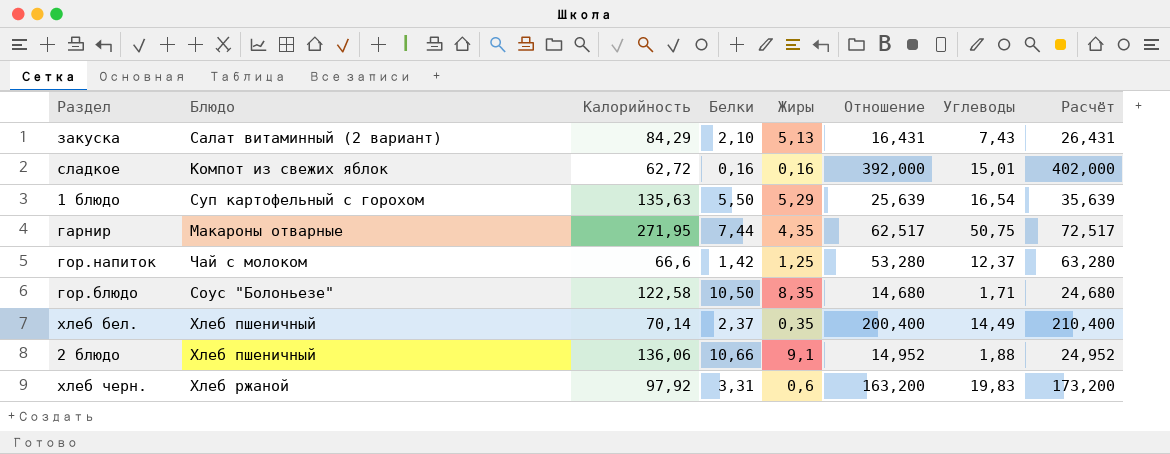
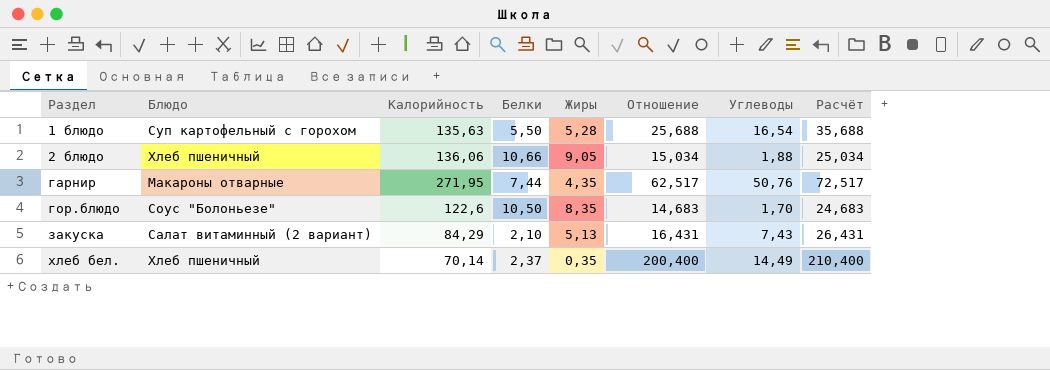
row order: none -> Раздел ascending
row сладкое: Компот из свежих яблок | 62,72 | 0,16 | 0,16 | 392,000 | 15,01 | 402,000 -> none
row гор.напиток: Чай с молоком | 66,6 | 1,42 | 1,25 | 53,280 | 12,37 | 63,280 -> none
row хлеб черн.: Хлеб ржаной | 97,92 | 3,31 | 0,6 | 163,200 | 19,83 | 173,200 -> none
1 блюдо | Жиры: 5,29 -> 5,28
1 блюдо | Отношение: 25,639 -> 25,688
1 блюдо | Расчёт: 35,639 -> 35,688
2 блюдо | Жиры: 9,1 -> 9,05
2 блюдо | Отношение: 14,952 -> 15,034
2 блюдо | Расчёт: 24,952 -> 25,034
гарнир | Углеводы: 50,75 -> 50,76
гор.блюдо | Калорийность: 122,58 -> 122,6
гор.блюдо | Отношение: 14,680 -> 14,683
гор.блюдо | Углеводы: 1,71 -> 1,70
гор.блюдо | Расчёт: 24,680 -> 24,683

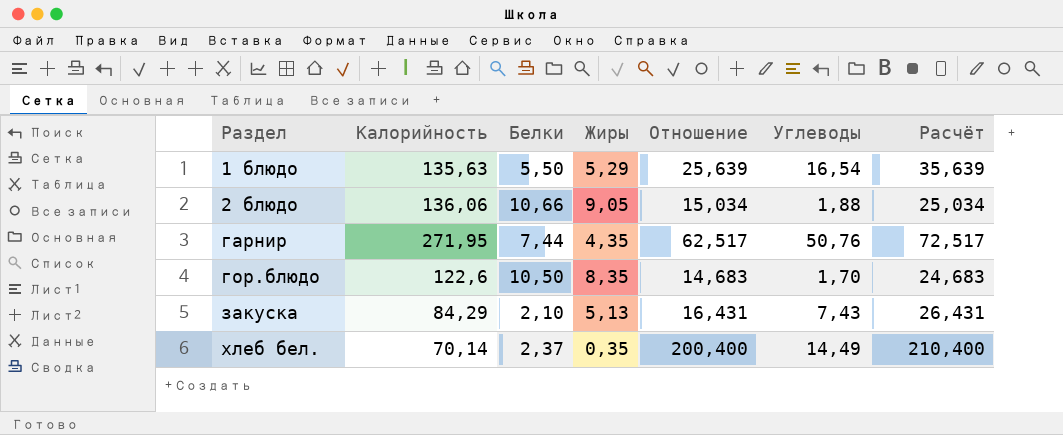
column Блюдо | position: 2 -> none
1 блюдо | Жиры: 5,28 -> 5,29
1 блюдо | Отношение: 25,688 -> 25,639
1 блюдо | Расчёт: 35,688 -> 35,639

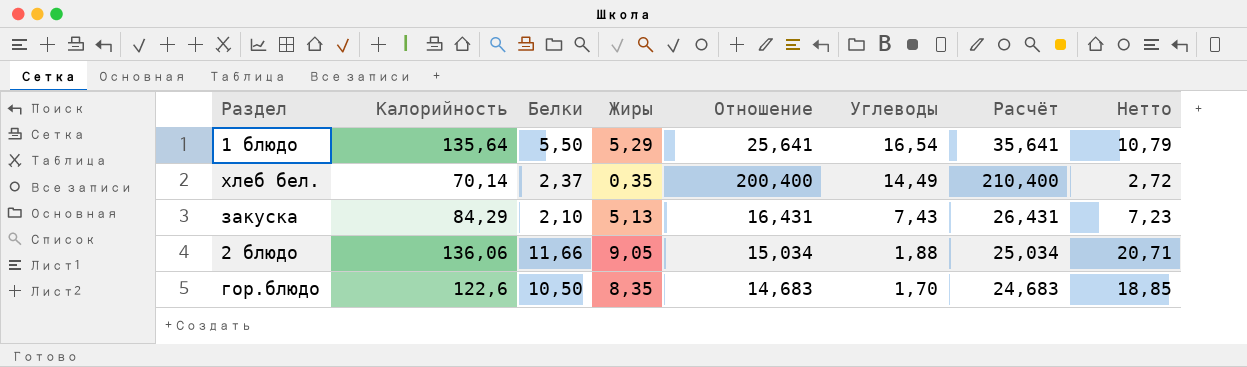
row order: Раздел ascending -> Углеводы descending
column Нетто | formula: none -> [Белки] + [Жиры]
row гарнир: 271,95 | 7,44 | 4,35 | 62,517 | 50,76 | 72,517 -> none
1 блюдо | Калорийность: 135,63 -> 135,64
1 блюдо | Отношение: 25,639 -> 25,641
1 блюдо | Расчёт: 35,639 -> 35,641
2 блюдо | Белки: 10,66 -> 11,66

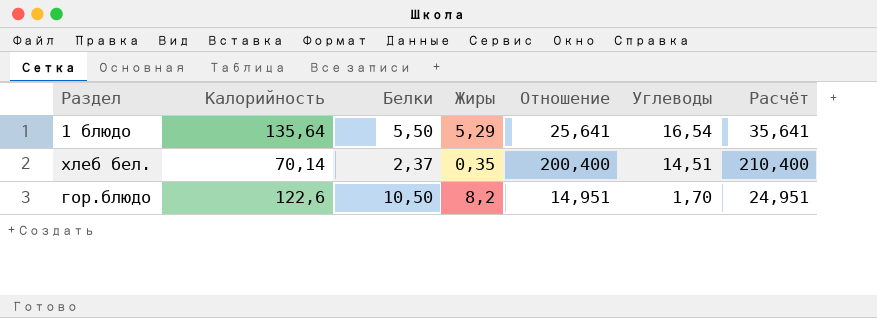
column Нетто | formula: [Белки] + [Жиры] -> none
row закуска: 84,29 | 2,10 | 5,13 | 16,431 | 7,43 | 26,431 | 7,23 -> none
row 2 блюдо: 136,06 | 11,66 | 9,05 | 15,034 | 1,88 | 25,034 | 20,71 -> none
хлеб бел. | Углеводы: 14,49 -> 14,51
гор.блюдо | Жиры: 8,35 -> 8,2
гор.блюдо | Отношение: 14,683 -> 14,951
гор.блюдо | Расчёт: 24,683 -> 24,951

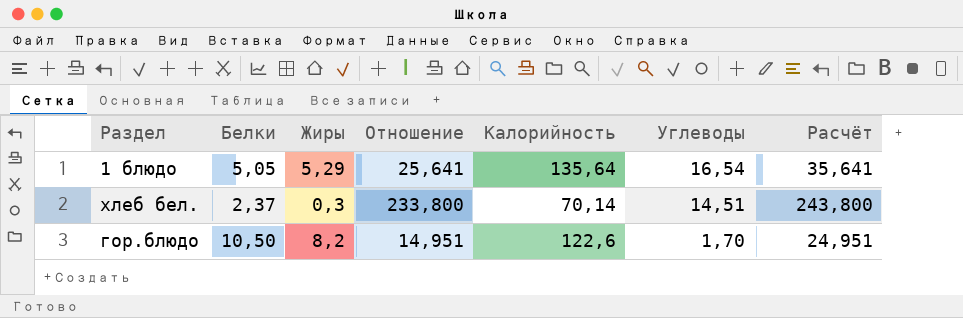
column Калорийность | position: 2 -> 5
1 блюдо | Белки: 5,50 -> 5,05
хлеб бел. | Жиры: 0,35 -> 0,3
хлеб бел. | Отношение: 200,400 -> 233,800
хлеб бел. | Расчёт: 210,400 -> 243,800

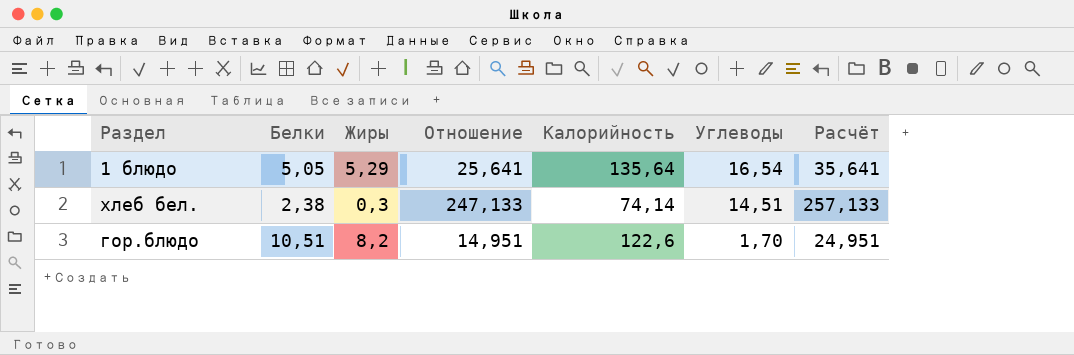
хлеб бел. | Белки: 2,37 -> 2,38
хлеб бел. | Отношение: 233,800 -> 247,133
хлеб бел. | Калорийность: 70,14 -> 74,14
хлеб бел. | Расчёт: 243,800 -> 257,133
гор.блюдо | Белки: 10,50 -> 10,51

